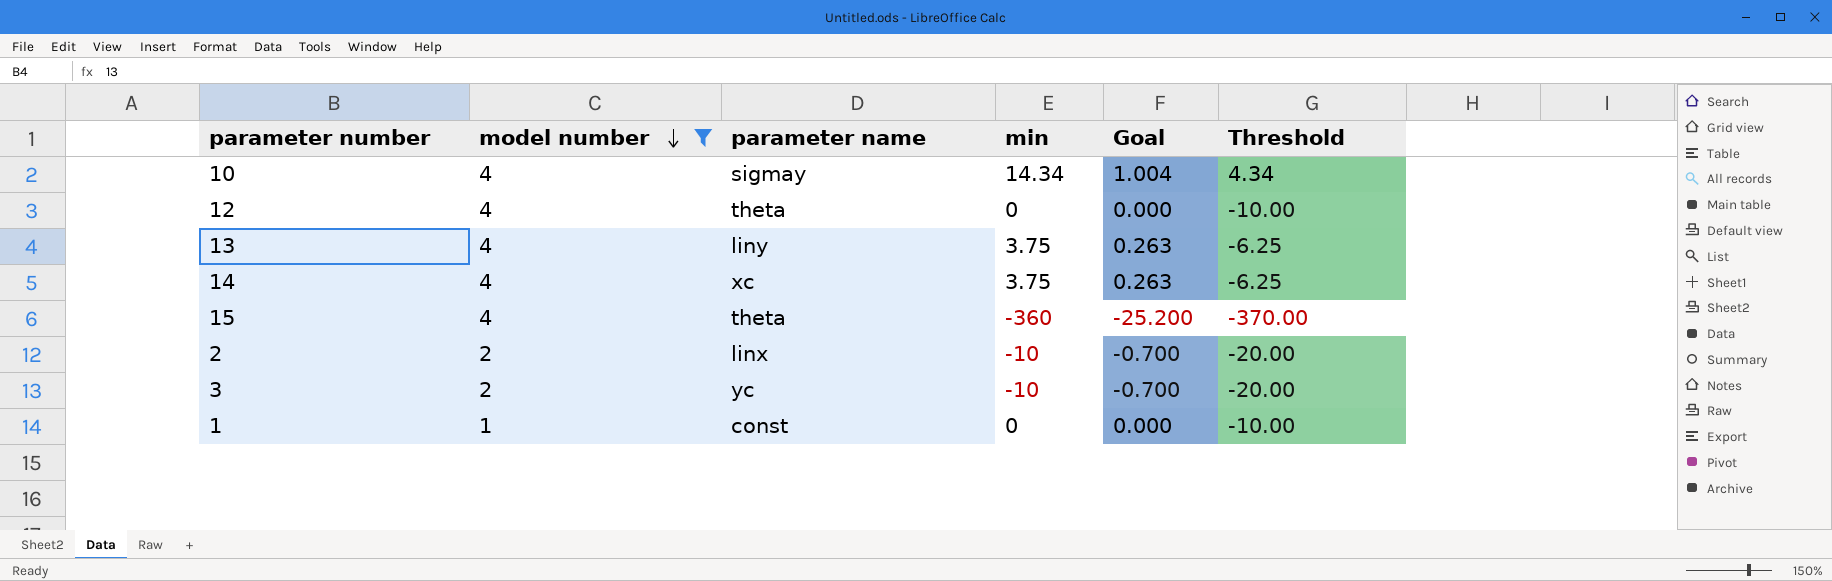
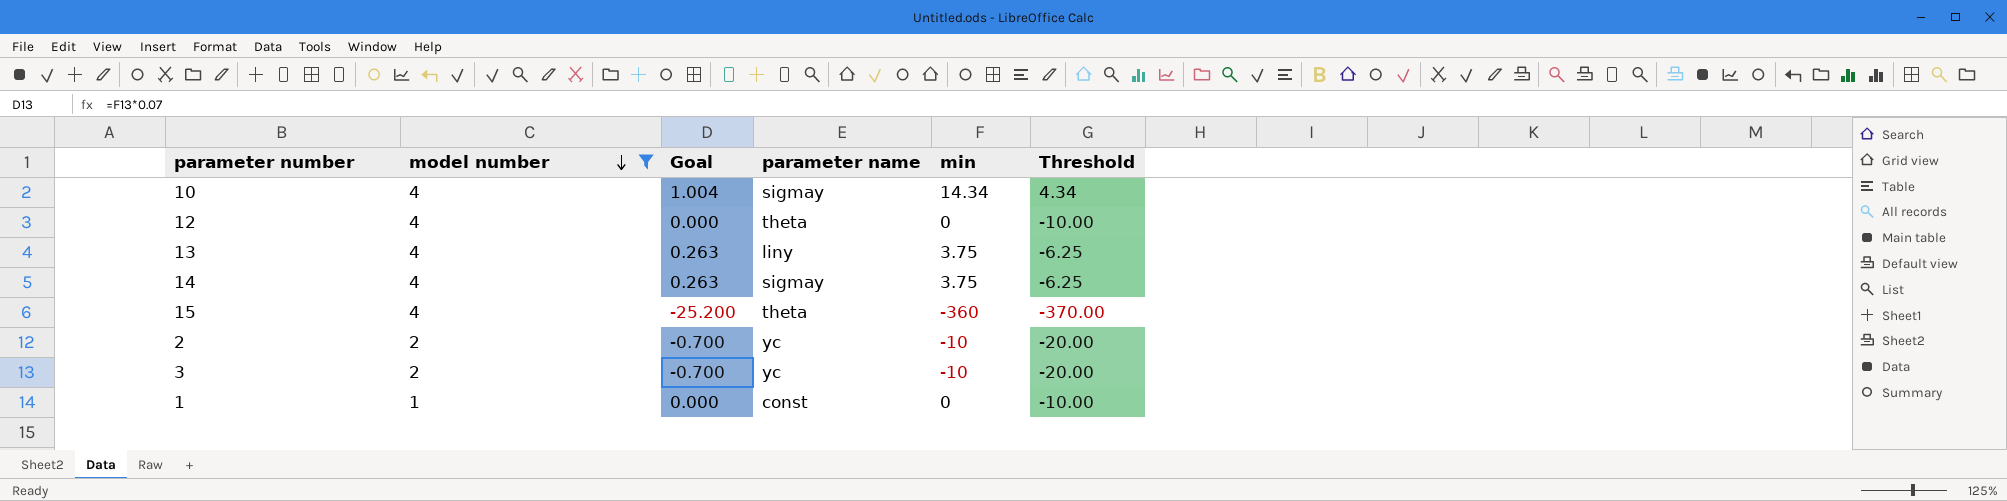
column Goal | position: 5 -> 3
14 | parameter name: xc -> sigmay
2 | parameter name: linx -> yc

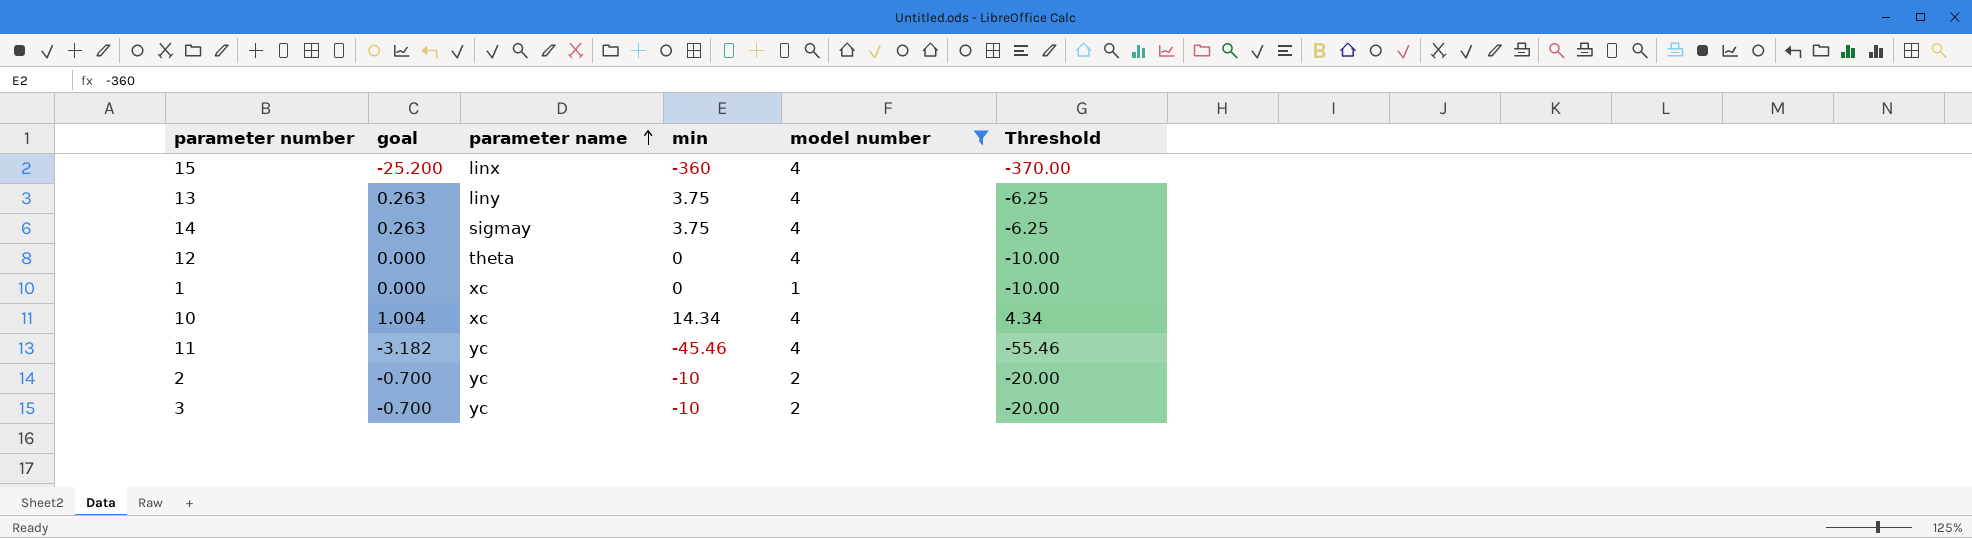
row order: model number descending -> parameter name ascending
column name: Goal -> goal
column model number | position: 2 -> 5
15 | parameter name: theta -> linx
1 | parameter name: const -> xc
10 | parameter name: sigmay -> xc
row 11: none -> -3.182 | yc | -45.46 | 4 | -55.46

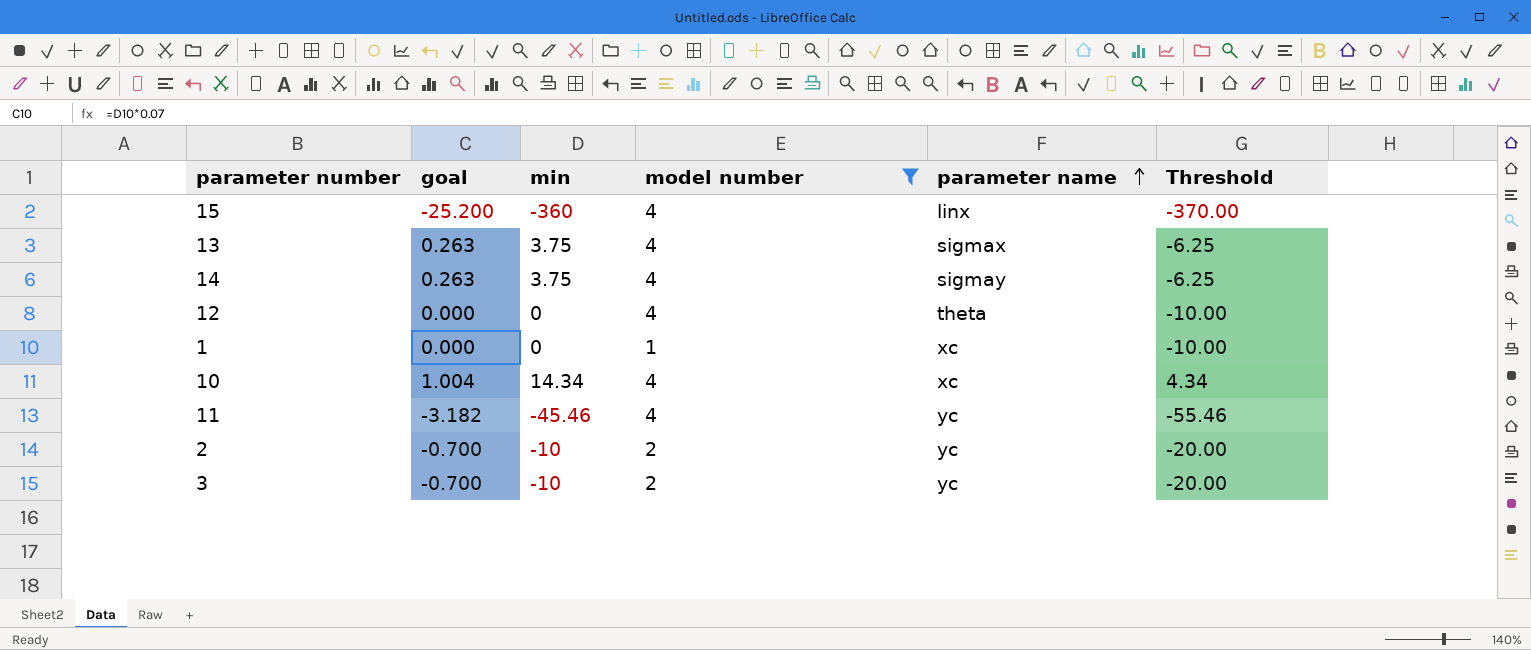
column parameter name | position: 3 -> 5
13 | parameter name: liny -> sigmax

